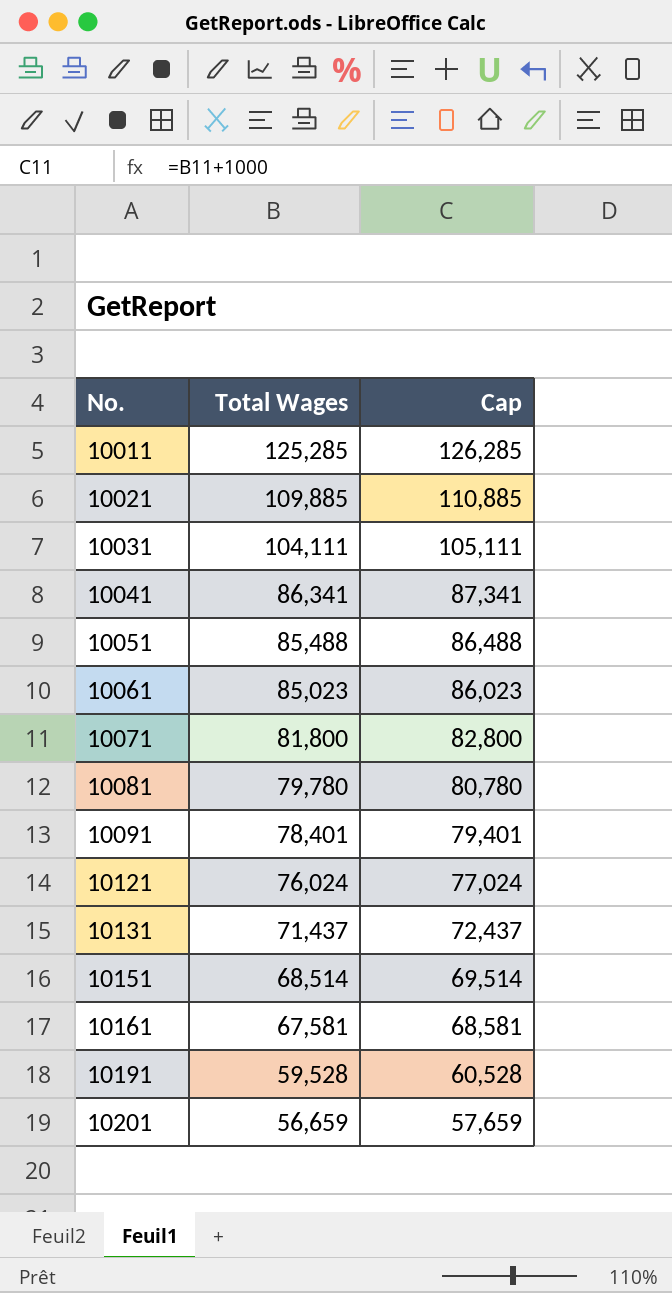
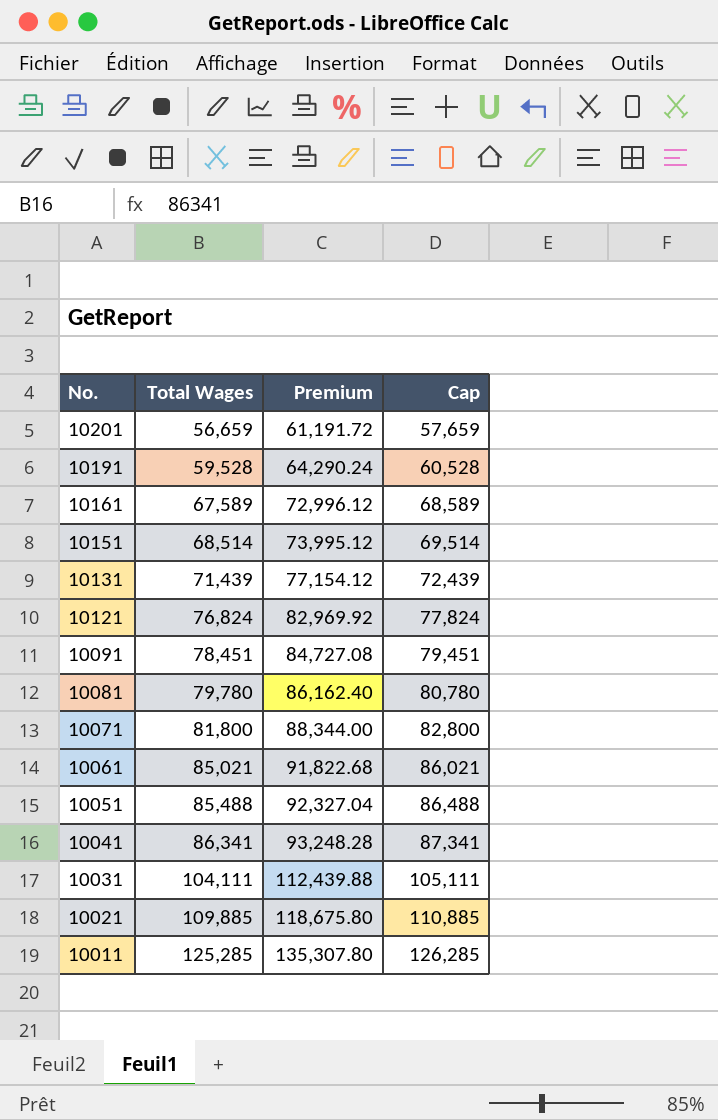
row order: No. ascending -> No. descending
column Premium | formula: none -> [Total Wages] * 1.08
10161 | Total Wages: 67,581 -> 67,589
10161 | Cap: 68,581 -> 68,589
10131 | Total Wages: 71,437 -> 71,439
10131 | Cap: 72,437 -> 72,439
10121 | Total Wages: 76,024 -> 76,824
10121 | Cap: 77,024 -> 77,824
10091 | Total Wages: 78,401 -> 78,451
10091 | Cap: 79,401 -> 79,451
10061 | Total Wages: 85,023 -> 85,021
10061 | Cap: 86,023 -> 86,021

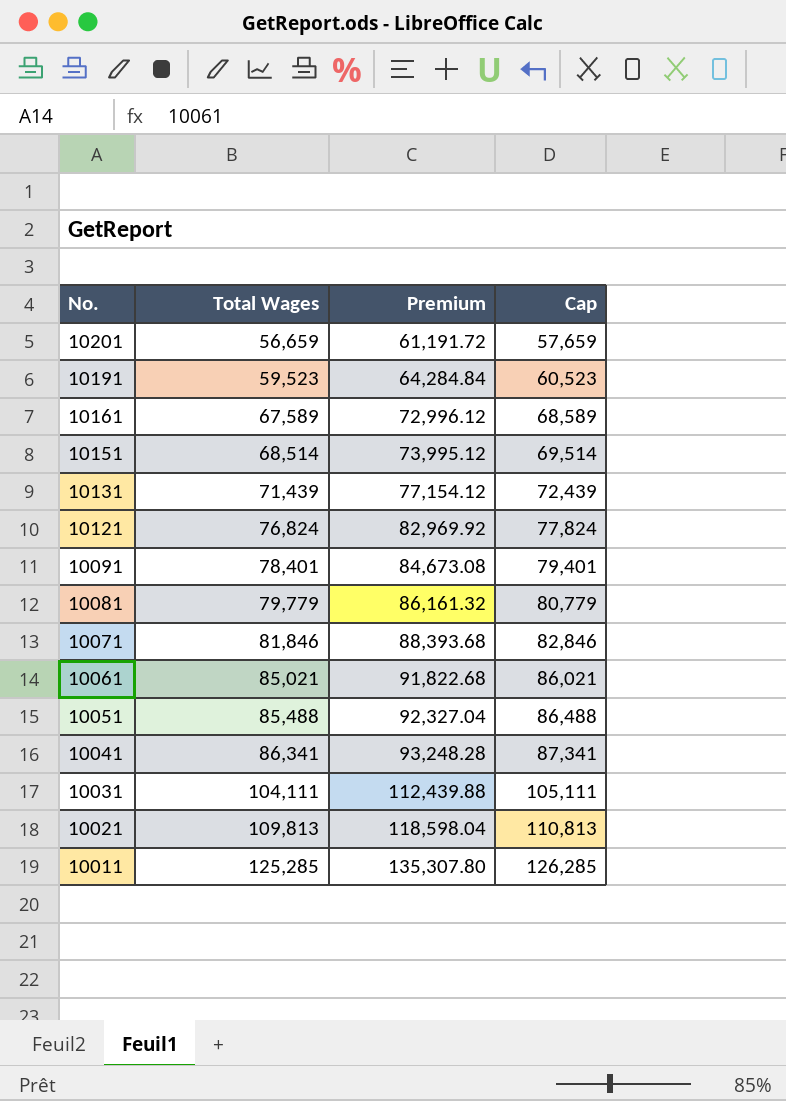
10191 | Total Wages: 59,528 -> 59,523
10191 | Premium: 64,290.24 -> 64,284.84
10191 | Cap: 60,528 -> 60,523
10091 | Total Wages: 78,451 -> 78,401
10091 | Premium: 84,727.08 -> 84,673.08
10091 | Cap: 79,451 -> 79,401
10081 | Total Wages: 79,780 -> 79,779
10081 | Premium: 86,162.40 -> 86,161.32
10081 | Cap: 80,780 -> 80,779
10071 | Total Wages: 81,800 -> 81,846
10071 | Premium: 88,344.00 -> 88,393.68
10071 | Cap: 82,800 -> 82,846
10021 | Total Wages: 109,885 -> 109,813
10021 | Premium: 118,675.80 -> 118,598.04
10021 | Cap: 110,885 -> 110,813

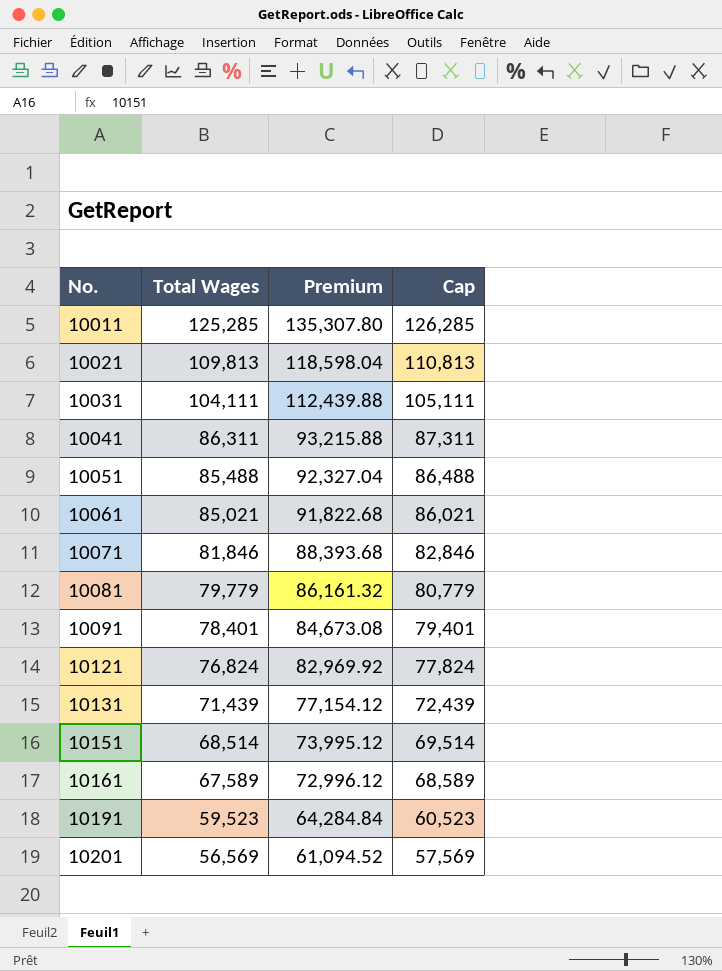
row order: No. descending -> No. ascending
10041 | Total Wages: 86,341 -> 86,311
10041 | Premium: 93,248.28 -> 93,215.88
10041 | Cap: 87,341 -> 87,311
10201 | Total Wages: 56,659 -> 56,569
10201 | Premium: 61,191.72 -> 61,094.52
10201 | Cap: 57,659 -> 57,569

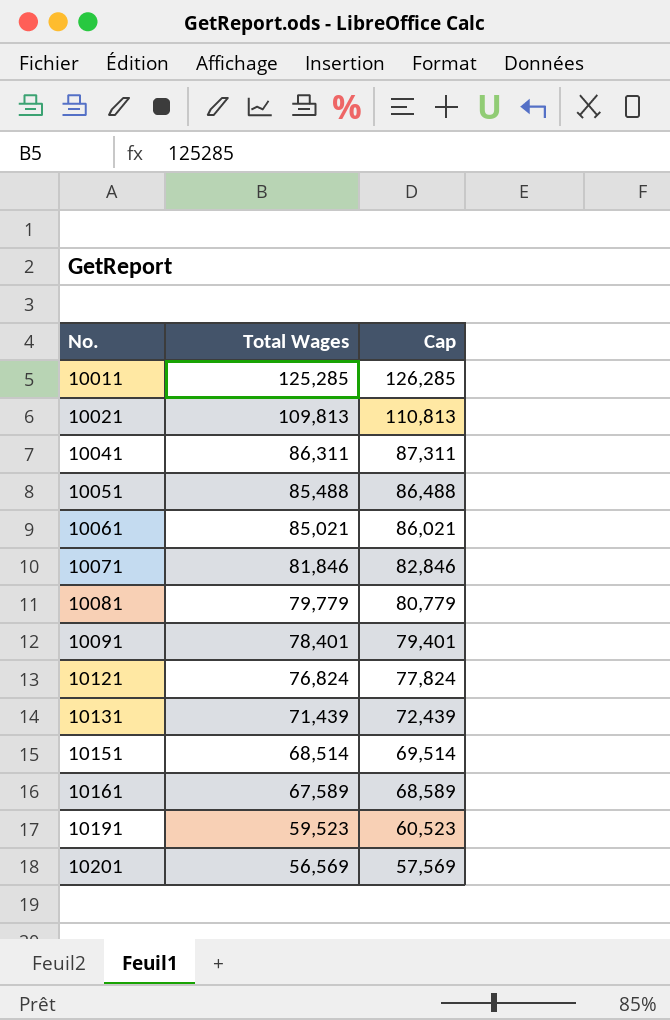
column Premium | formula: [Total Wages] * 1.08 -> none
row 10031: 104,111 | 112,439.88 | 105,111 -> none

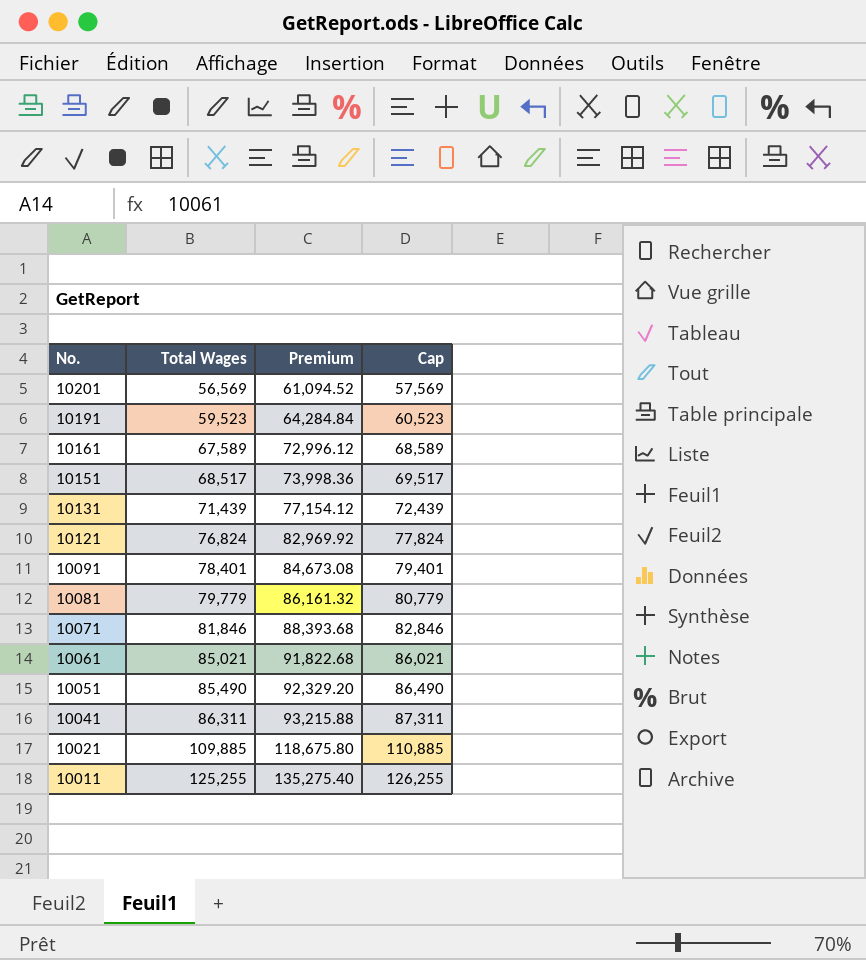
row order: No. ascending -> No. descending
column Premium | formula: none -> [Total Wages] * 1.08
10151 | Total Wages: 68,514 -> 68,517
10151 | Cap: 69,514 -> 69,517
10051 | Total Wages: 85,488 -> 85,490
10051 | Cap: 86,488 -> 86,490
10021 | Total Wages: 109,813 -> 109,885
10021 | Cap: 110,813 -> 110,885
10011 | Total Wages: 125,285 -> 125,255
10011 | Cap: 126,285 -> 126,255

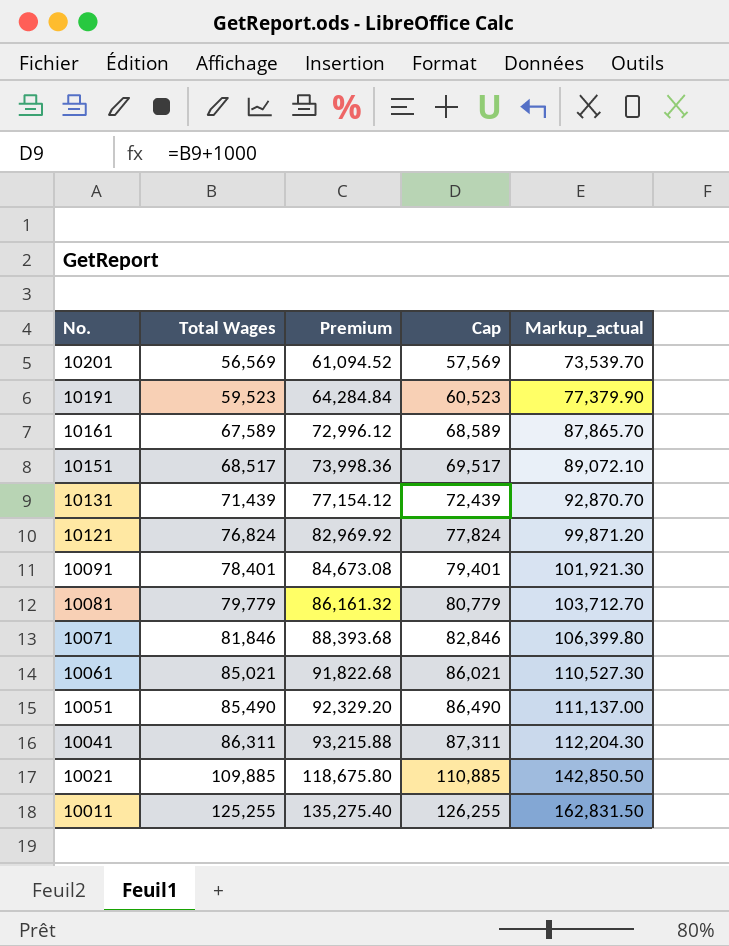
column Markup_actual | formula: none -> [Total Wages] * 1.3

